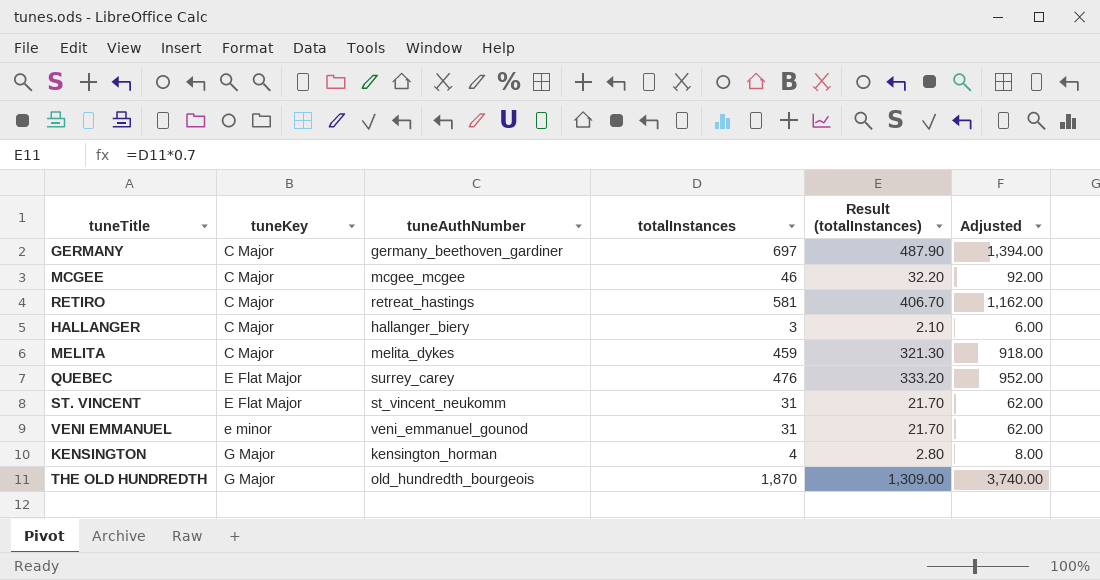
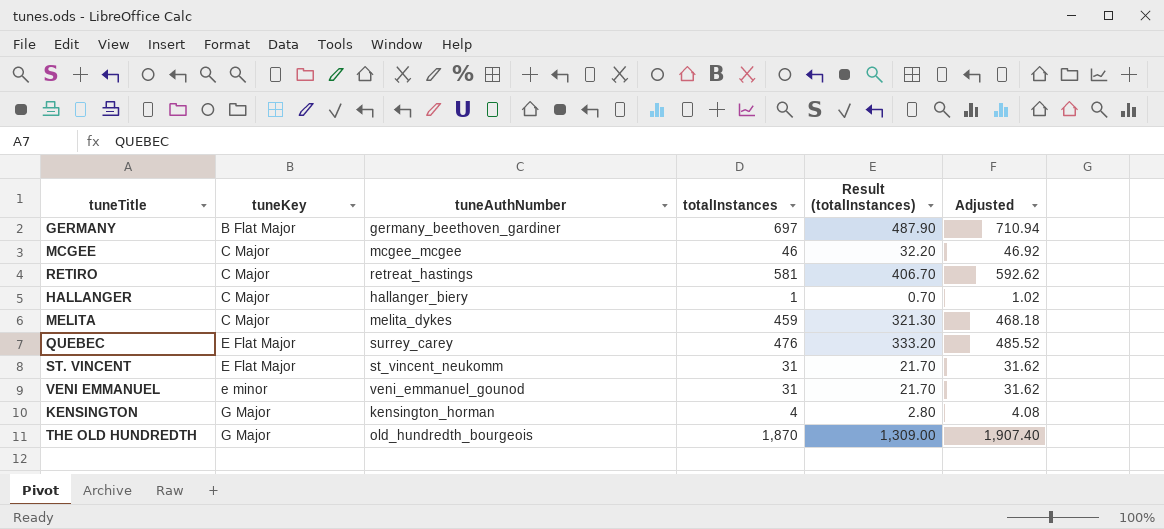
column Adjusted | formula: [totalInstances] * 2 -> [totalInstances] * 1.02
GERMANY | tuneKey: C Major -> B Flat Major
HALLANGER | totalInstances: 3 -> 1
HALLANGER | Result (totalInstances): 2.10 -> 0.70

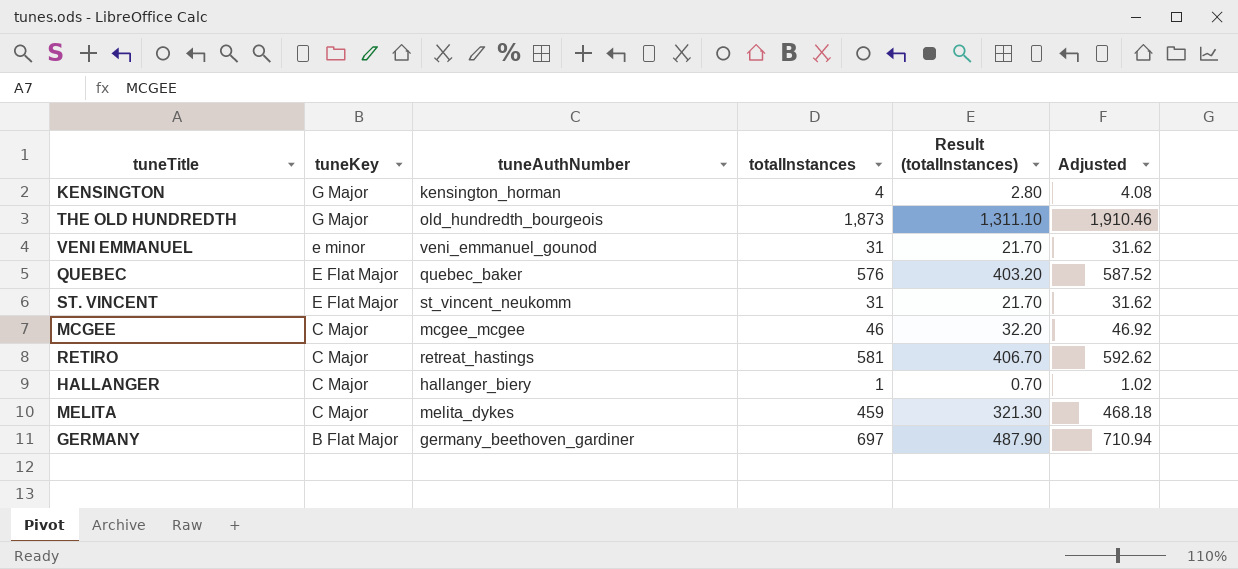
row order: tuneKey ascending -> tuneKey descending
THE OLD HUNDREDTH | totalInstances: 1,870 -> 1,873
THE OLD HUNDREDTH | Result (totalInstances): 1,309.00 -> 1,311.10
THE OLD HUNDREDTH | Adjusted: 1,907.40 -> 1,910.46
QUEBEC | tuneAuthNumber: surrey_carey -> quebec_baker
QUEBEC | totalInstances: 476 -> 576
QUEBEC | Result (totalInstances): 333.20 -> 403.20
QUEBEC | Adjusted: 485.52 -> 587.52

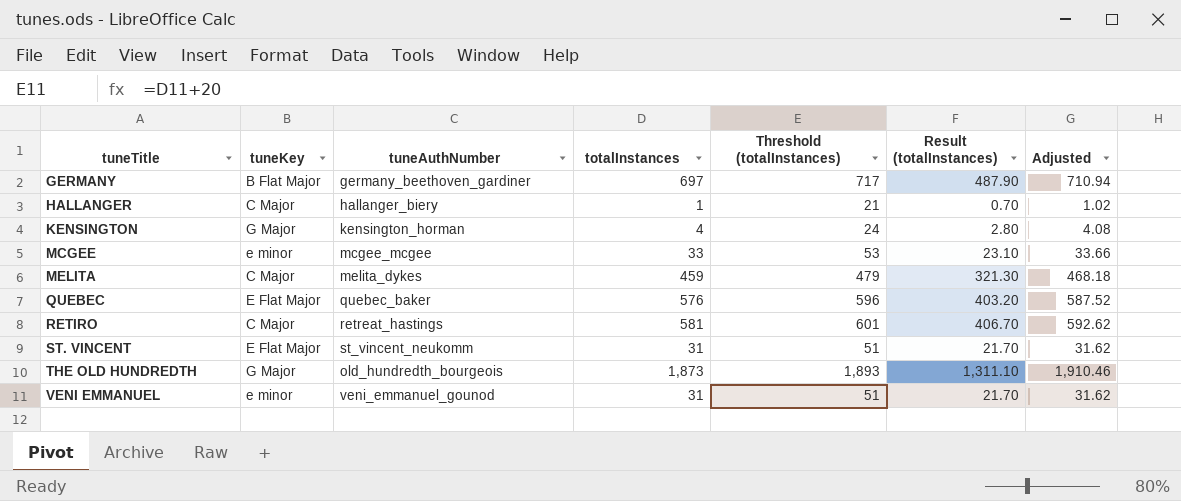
row order: tuneKey descending -> tuneTitle ascending
column Threshold (totalInstances) | formula: none -> [totalInstances] + 20
MCGEE | tuneKey: C Major -> e minor
MCGEE | totalInstances: 46 -> 33
MCGEE | Result (totalInstances): 32.20 -> 23.10
MCGEE | Adjusted: 46.92 -> 33.66

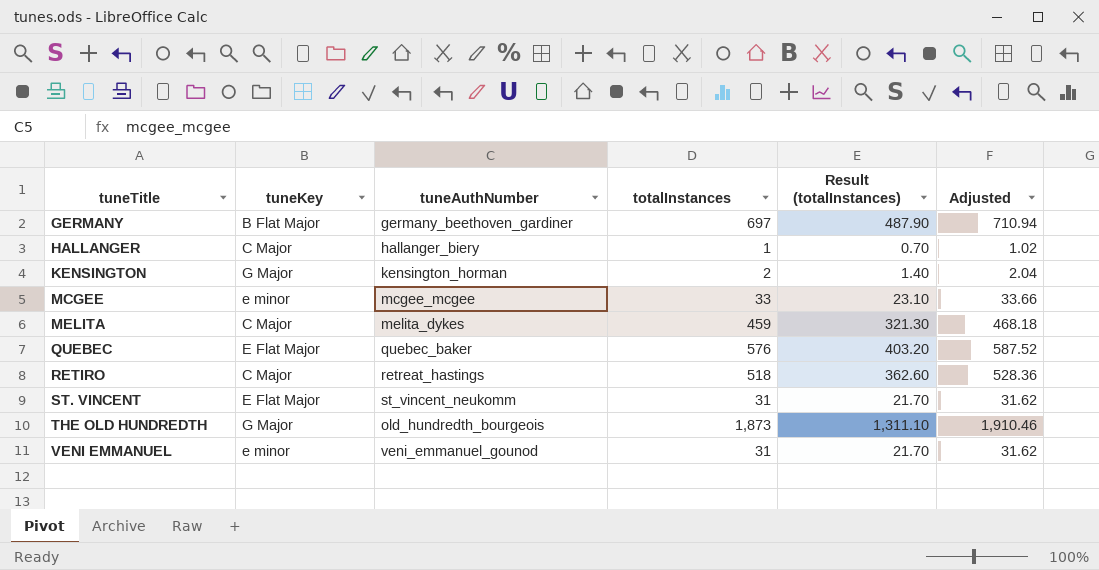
column Threshold (totalInstances) | formula: [totalInstances] + 20 -> none
KENSINGTON | totalInstances: 4 -> 2
KENSINGTON | Result (totalInstances): 2.80 -> 1.40
KENSINGTON | Adjusted: 4.08 -> 2.04
RETIRO | totalInstances: 581 -> 518
RETIRO | Result (totalInstances): 406.70 -> 362.60
RETIRO | Adjusted: 592.62 -> 528.36

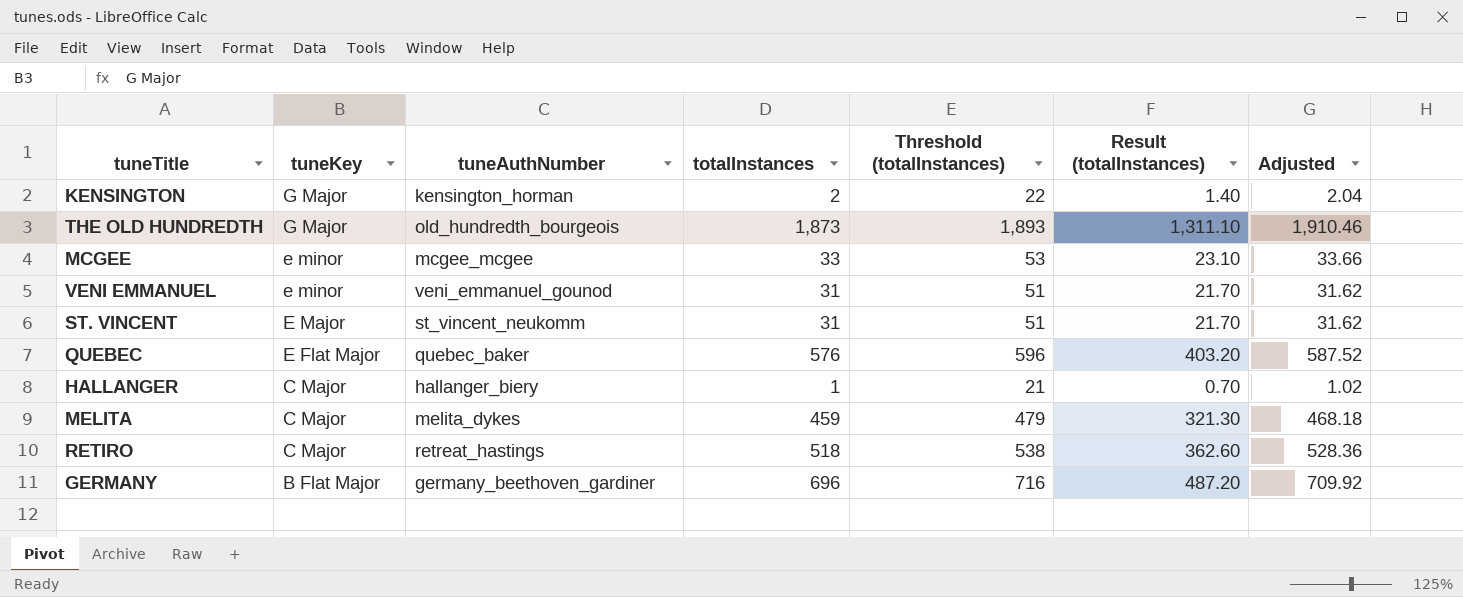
row order: tuneTitle ascending -> tuneKey descending
column Threshold (totalInstances) | formula: none -> [totalInstances] + 20
ST. VINCENT | tuneKey: E Flat Major -> E Major
GERMANY | totalInstances: 697 -> 696
GERMANY | Result (totalInstances): 487.90 -> 487.20
GERMANY | Adjusted: 710.94 -> 709.92

